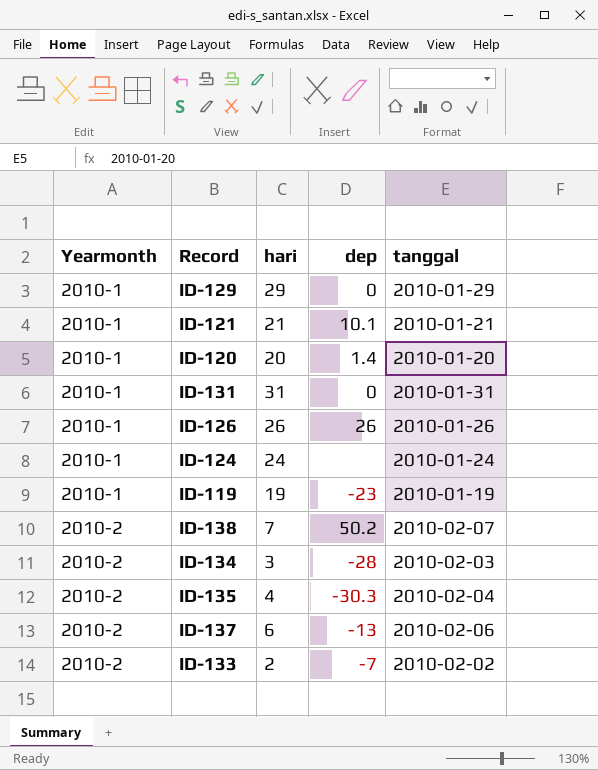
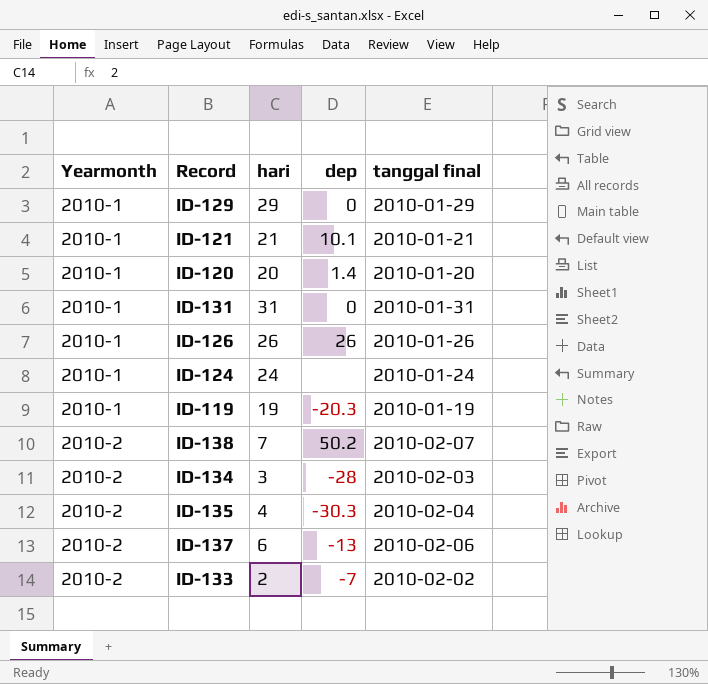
column name: tanggal -> tanggal final
ID-119 | dep: -23 -> -20.3

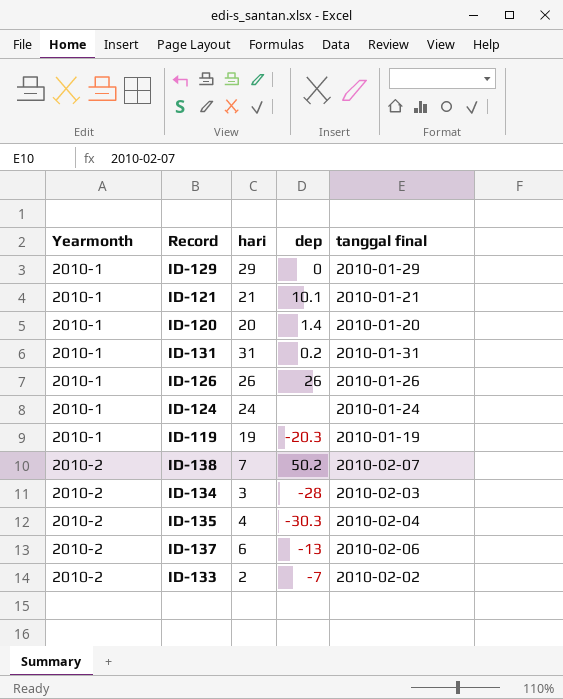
ID-131 | dep: 0 -> 0.2

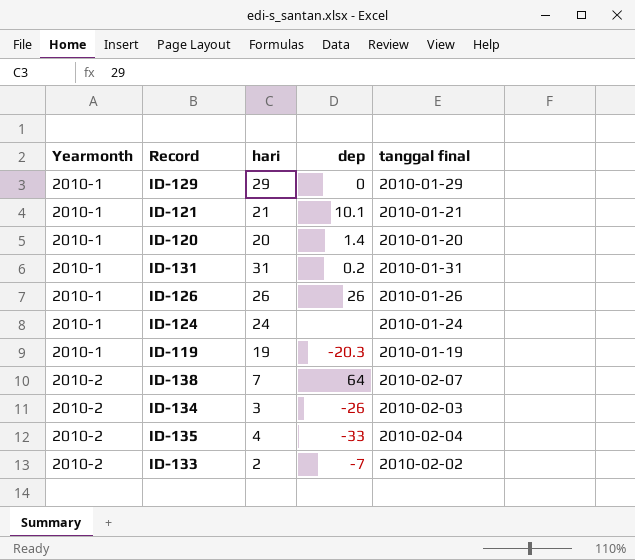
row ID-137: 2010-2 | 6 | -13 | 2010-02-06 -> none
ID-138 | dep: 50.2 -> 64
ID-134 | dep: -28 -> -26
ID-135 | dep: -30.3 -> -33

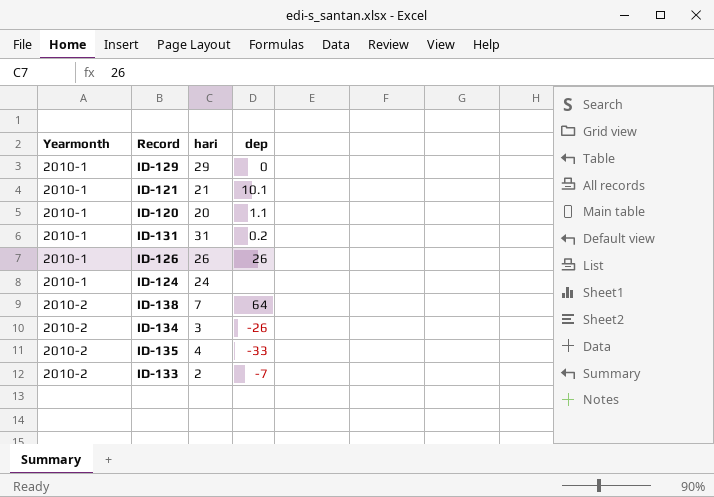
column tanggal final | position: 5 -> none
row ID-119: 2010-1 | 19 | -20.3 | 2010-01-19 -> none
ID-120 | dep: 1.4 -> 1.1

